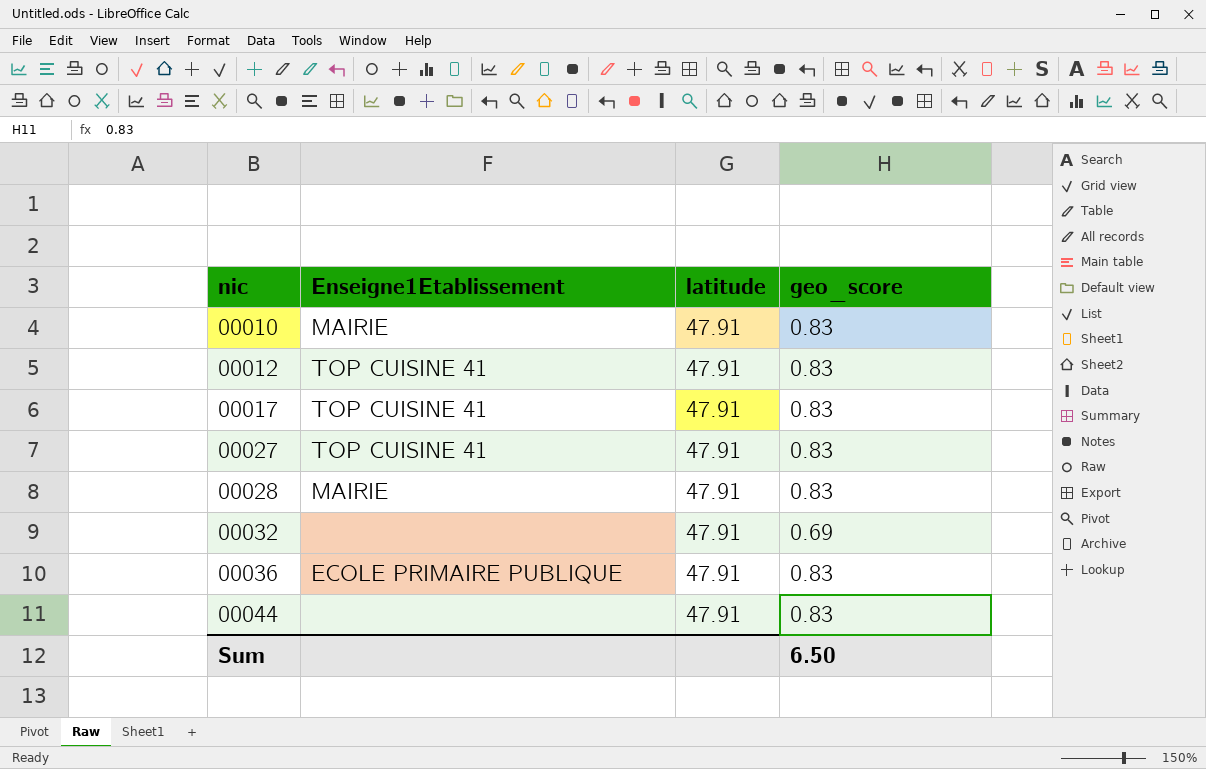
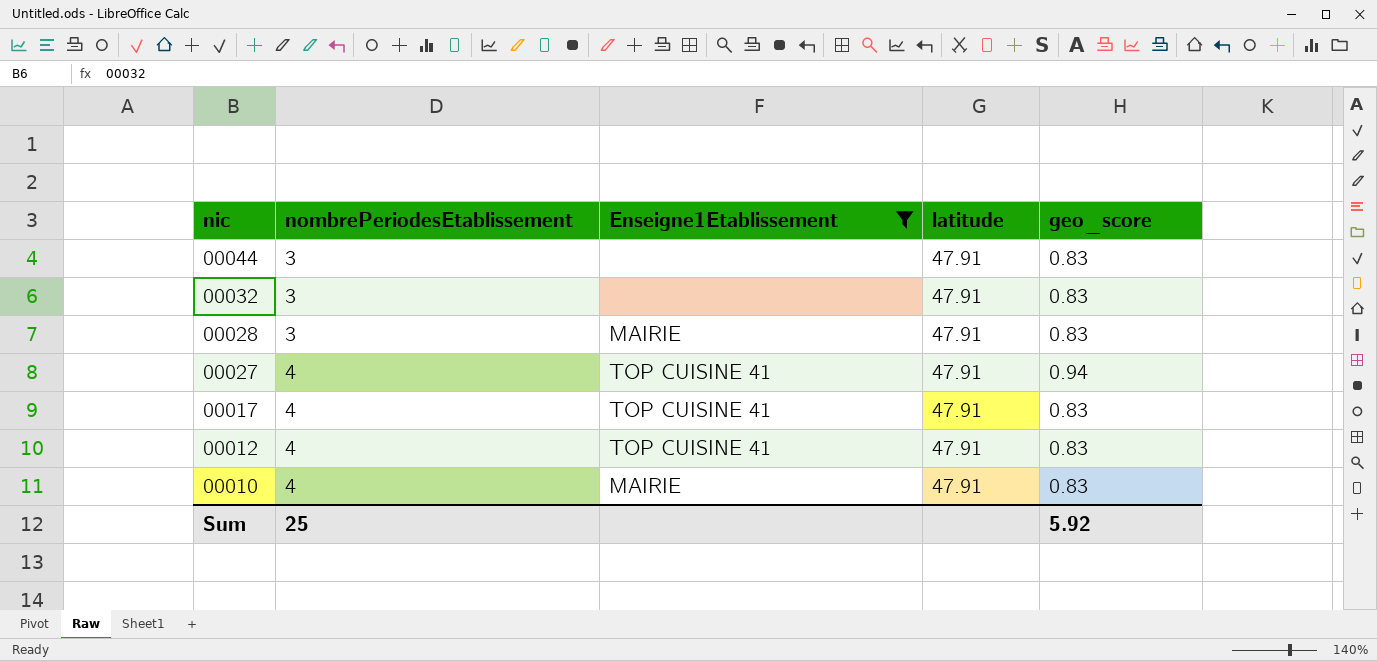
filter: none -> Enseigne1Etablissement != ECOLE PRIMAIRE PUBLIQUE
row order: nic ascending -> nic descending
column nombrePeriodesEtablissement | position: none -> 2
00032 | geo_score: 0.69 -> 0.83
00027 | geo_score: 0.83 -> 0.94
Sum | geo_score: 6.50 -> 5.92

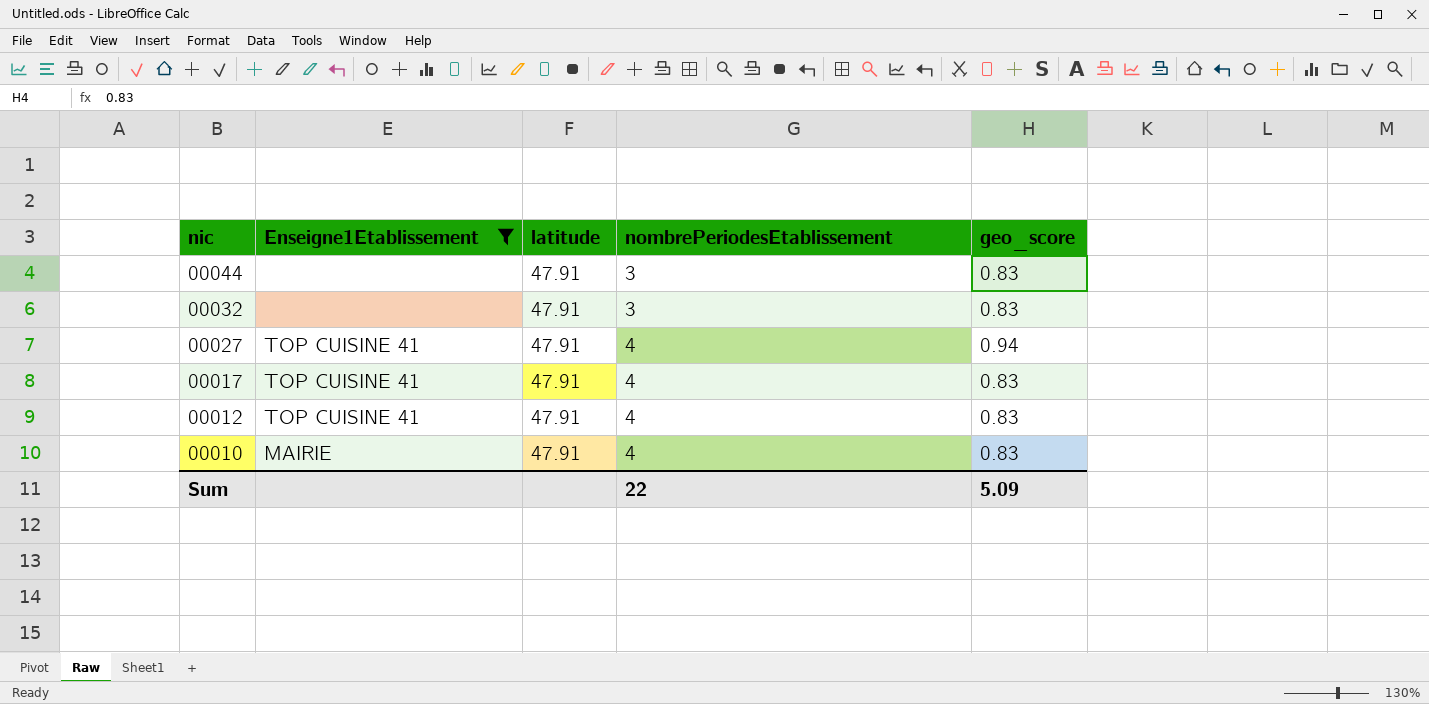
column nombrePeriodesEtablissement | position: 2 -> 4
row 00028: 3 | MAIRIE | 47.91 | 0.83 -> none
Sum | nombrePeriodesEtablissement: 25 -> 22
Sum | geo_score: 5.92 -> 5.09

